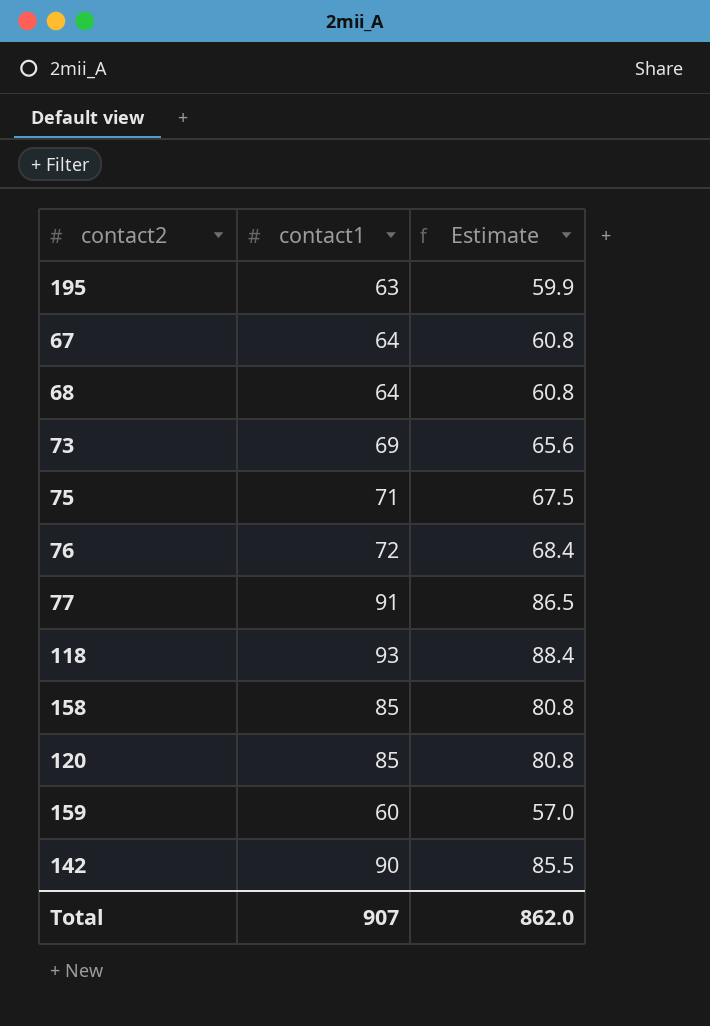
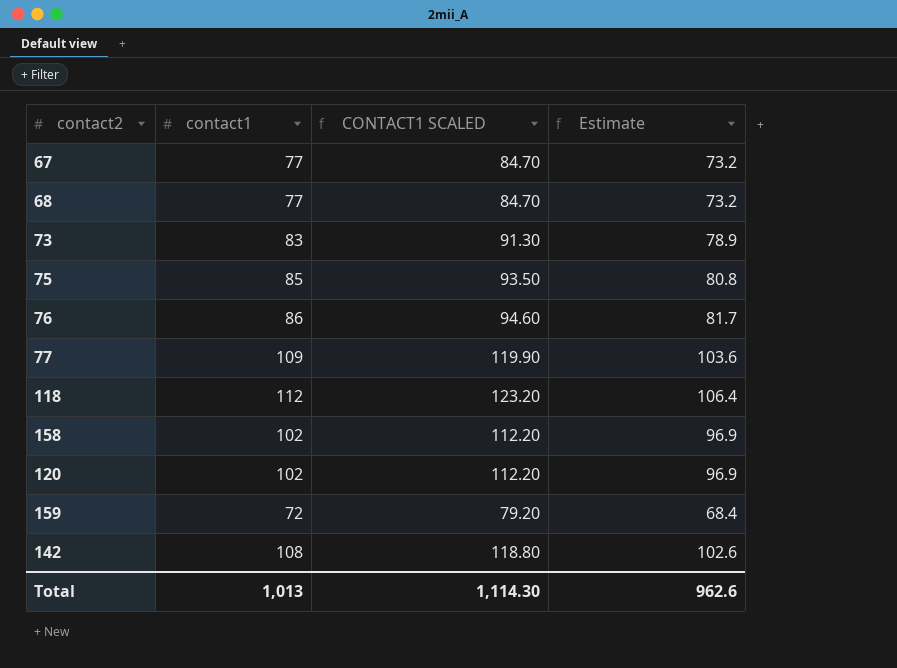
column CONTACT1 SCALED | formula: none -> [contact1] * 1.1
row 195: 63 | 59.9 -> none
67 | contact1: 64 -> 77
67 | Estimate: 60.8 -> 73.2
68 | contact1: 64 -> 77
68 | Estimate: 60.8 -> 73.2
73 | contact1: 69 -> 83
73 | Estimate: 65.6 -> 78.9
75 | contact1: 71 -> 85
75 | Estimate: 67.5 -> 80.8
76 | contact1: 72 -> 86
76 | Estimate: 68.4 -> 81.7
77 | contact1: 91 -> 109
77 | Estimate: 86.5 -> 103.6
118 | contact1: 93 -> 112
118 | Estimate: 88.4 -> 106.4
158 | contact1: 85 -> 102
158 | Estimate: 80.8 -> 96.9
120 | contact1: 85 -> 102
120 | Estimate: 80.8 -> 96.9
159 | contact1: 60 -> 72
159 | Estimate: 57.0 -> 68.4
142 | contact1: 90 -> 108
142 | Estimate: 85.5 -> 102.6
Total | contact1: 907 -> 1,013
Total | Estimate: 862.0 -> 962.6

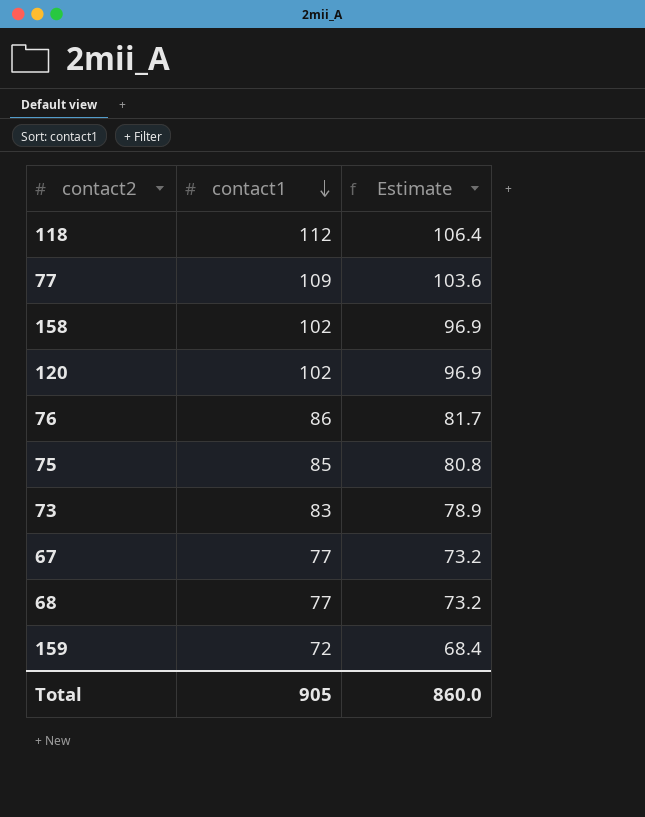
row order: none -> contact1 descending
column CONTACT1 SCALED | formula: [contact1] * 1.1 -> none
row 142: 108 | 118.80 | 102.6 -> none
Total | contact1: 1,013 -> 905
Total | Estimate: 962.6 -> 860.0

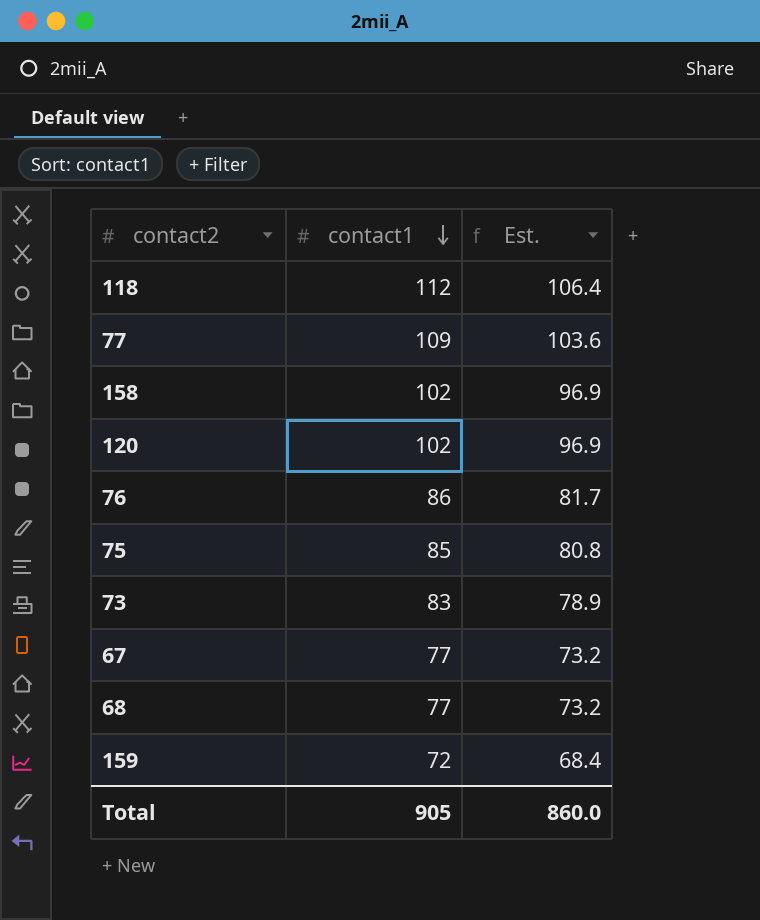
column name: Estimate -> Est.

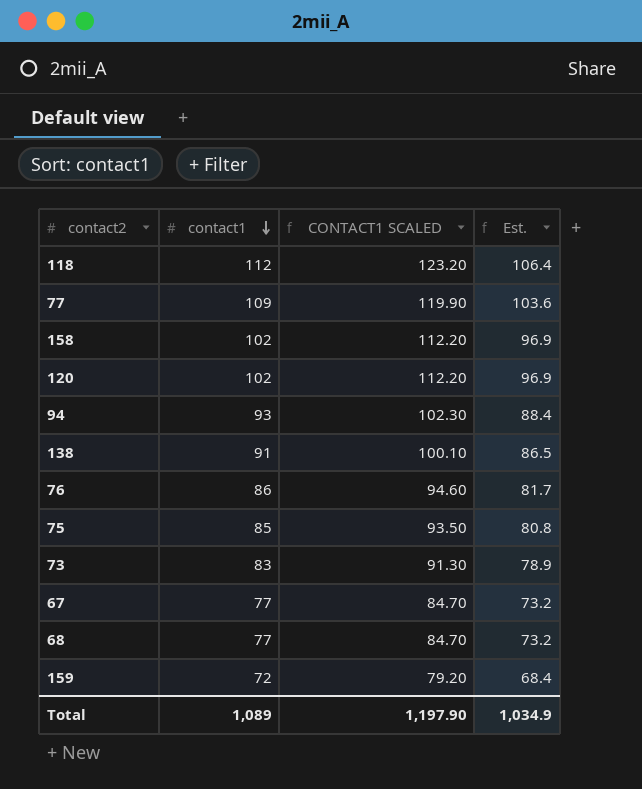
column CONTACT1 SCALED | formula: none -> [contact1] * 1.1
row 94: none -> 93 | 102.30 | 88.4
row 138: none -> 91 | 100.10 | 86.5
Total | contact1: 905 -> 1,089
Total | Est.: 860.0 -> 1,034.9

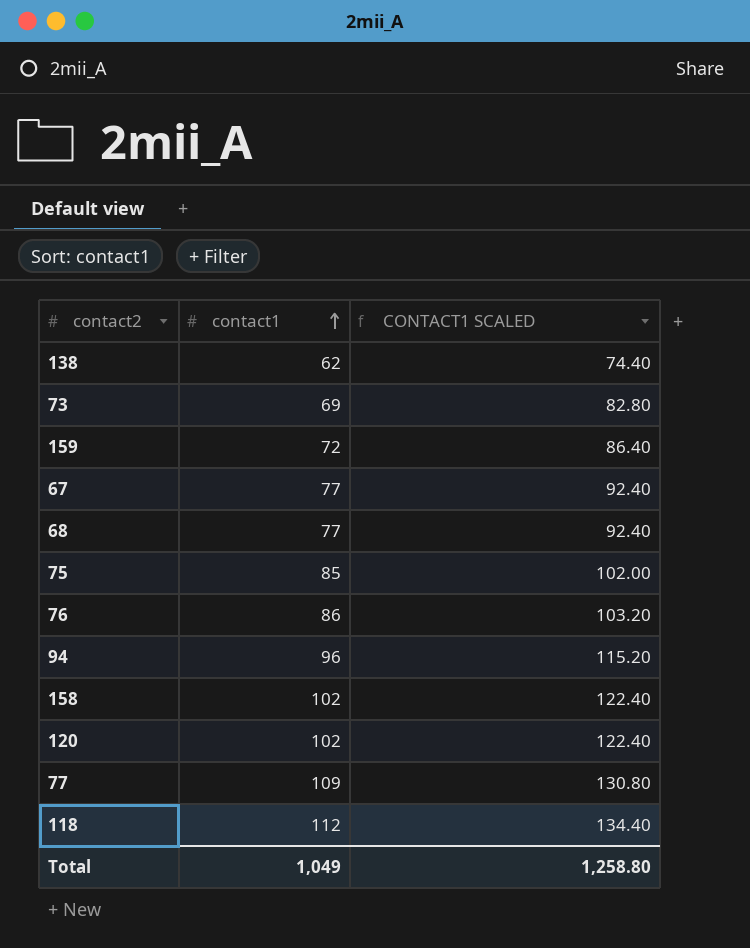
row order: contact1 descending -> contact1 ascending
column Est. | formula: [contact1] * 0.95 -> none
column CONTACT1 SCALED | formula: [contact1] * 1.1 -> [contact1] * 1.2
138 | contact1: 91 -> 62
73 | contact1: 83 -> 69
94 | contact1: 93 -> 96
Total | contact1: 1,089 -> 1,049
Total | CONTACT1 SCALED: 1,197.90 -> 1,258.80

